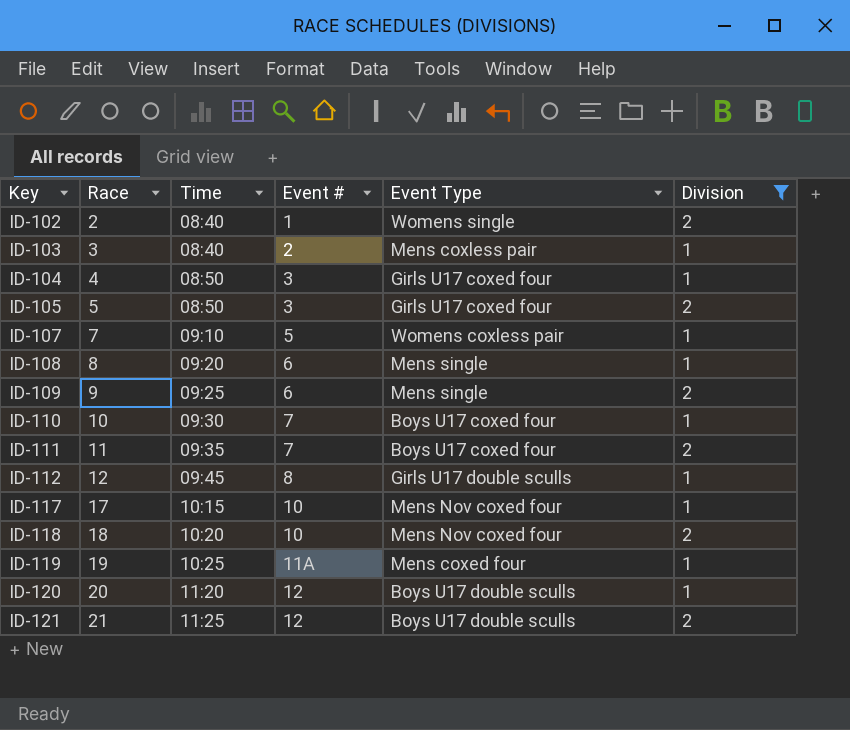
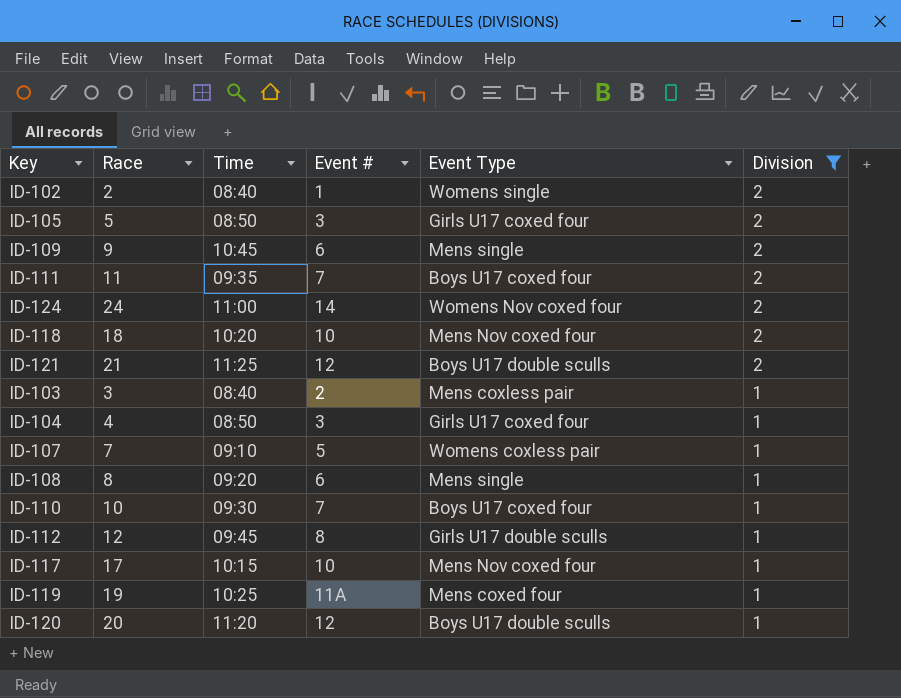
row order: Key ascending -> Division descending
ID-109 | Time: 09:25 -> 10:45
row ID-124: none -> 24 | 11:00 | 14 | Womens Nov coxed four | 2

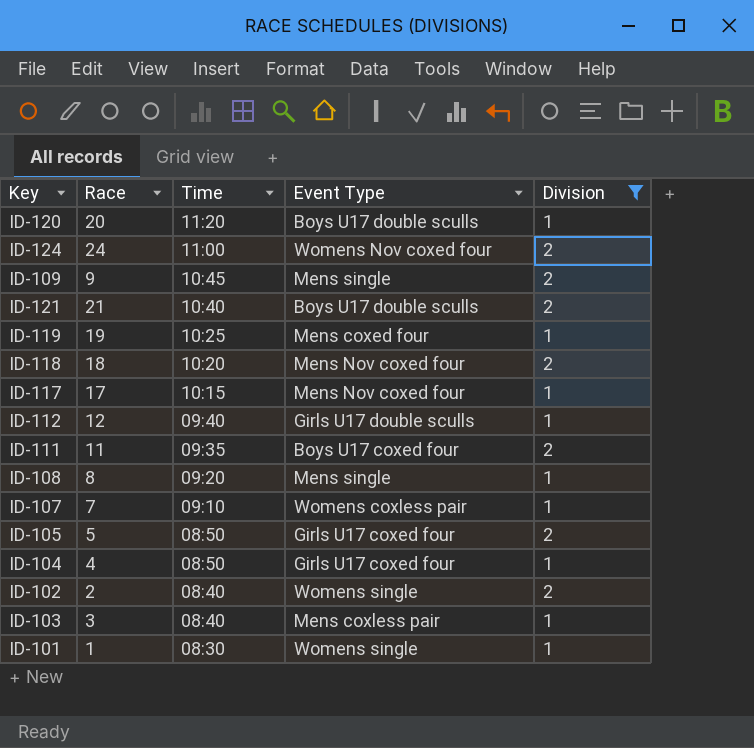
row order: Division descending -> Time descending
column Event # | position: 4 -> none
row ID-110: 10 | 09:30 | 7 | Boys U17 coxed four | 1 -> none
ID-121 | Time: 11:25 -> 10:40
ID-112 | Time: 09:45 -> 09:40
row ID-101: none -> 1 | 08:30 | Womens single | 1

